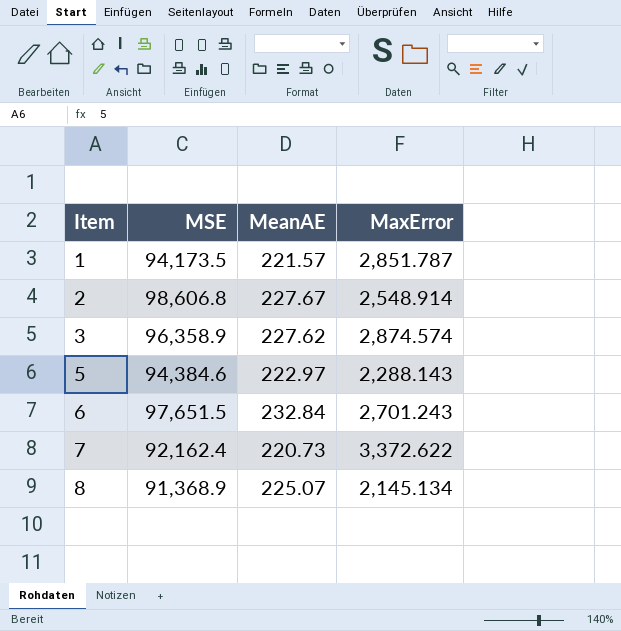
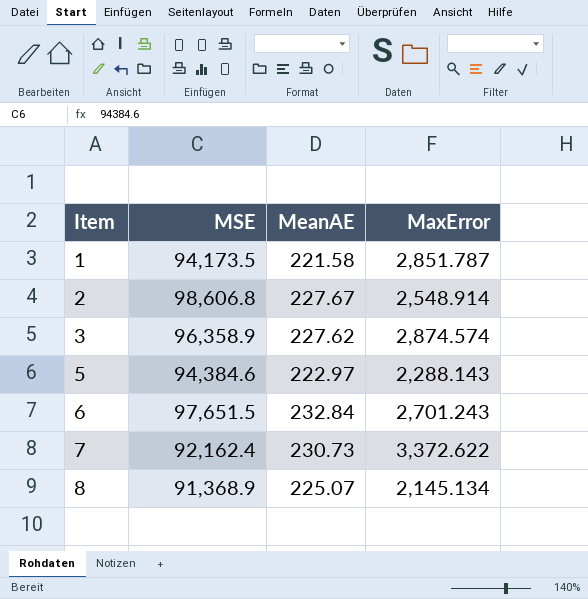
1 | MeanAE: 221.57 -> 221.58
7 | MeanAE: 220.73 -> 230.73

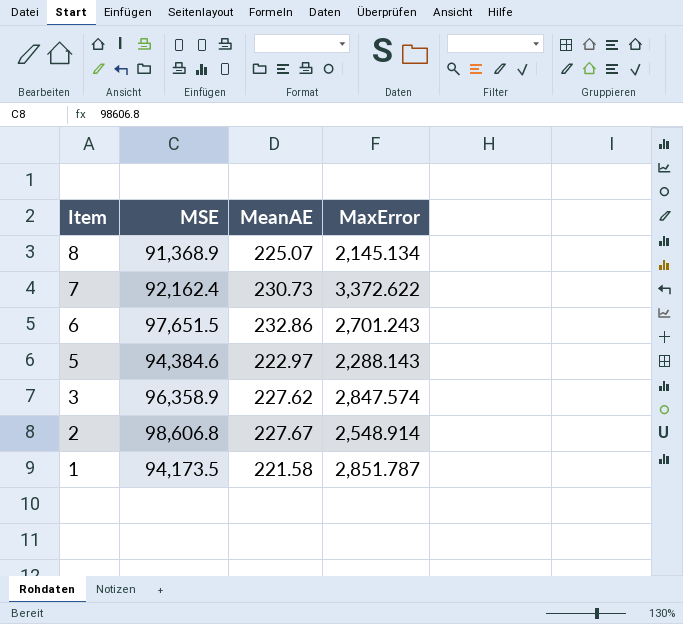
row order: Item ascending -> Item descending
6 | MeanAE: 232.84 -> 232.86
3 | MaxError: 2,874.574 -> 2,847.574

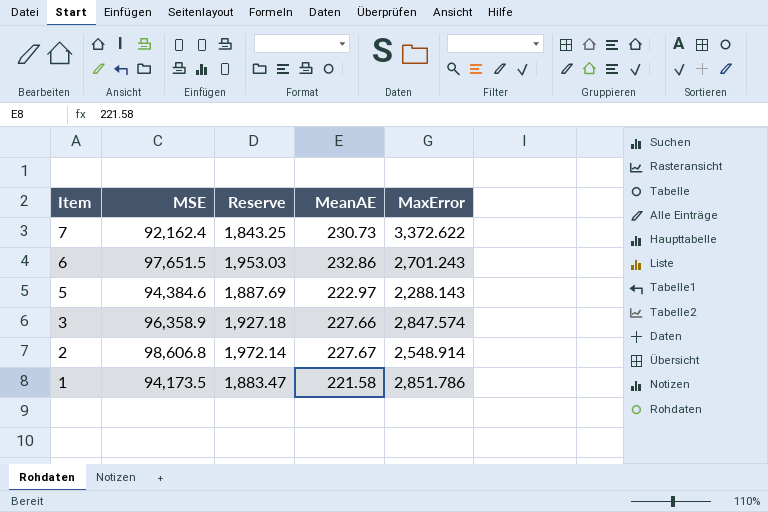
column Reserve | formula: none -> [MSE] * 0.02
row 8: 91,368.9 | 225.07 | 2,145.134 -> none
3 | MeanAE: 227.62 -> 227.66
1 | MaxError: 2,851.787 -> 2,851.786

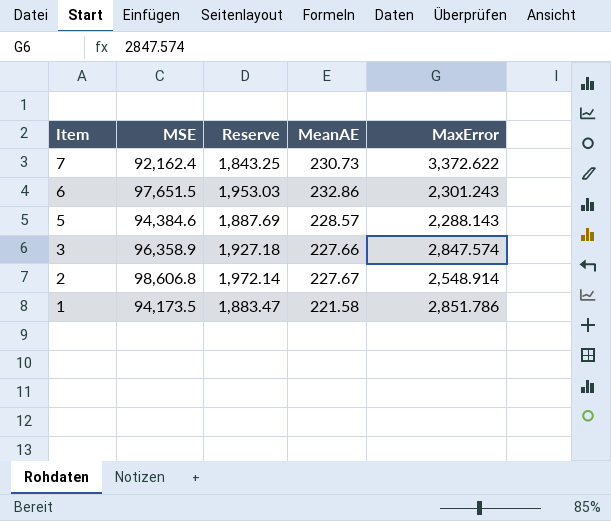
6 | MaxError: 2,701.243 -> 2,301.243
5 | MeanAE: 222.97 -> 228.57

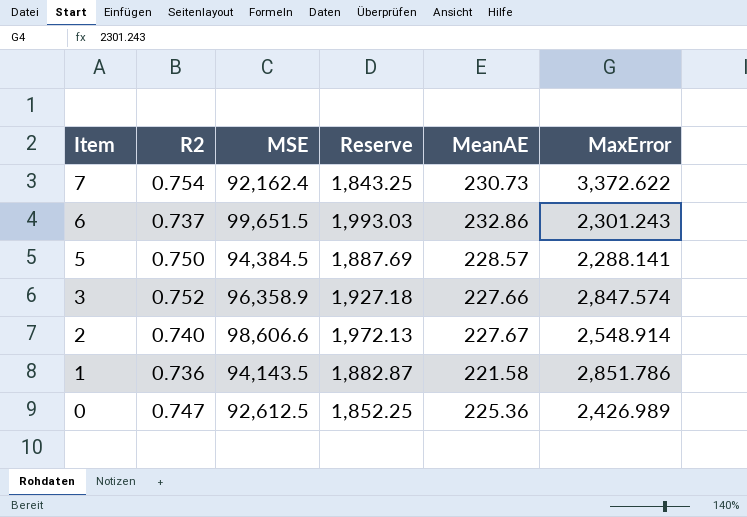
column R2 | position: none -> 2
6 | MSE: 97,651.5 -> 99,651.5
6 | Reserve: 1,953.03 -> 1,993.03
5 | MSE: 94,384.6 -> 94,384.5
5 | MaxError: 2,288.143 -> 2,288.141
2 | MSE: 98,606.8 -> 98,606.6
2 | Reserve: 1,972.14 -> 1,972.13
1 | MSE: 94,173.5 -> 94,143.5
1 | Reserve: 1,883.47 -> 1,882.87
row 0: none -> 0.747 | 92,612.5 | 1,852.25 | 225.36 | 2,426.989

